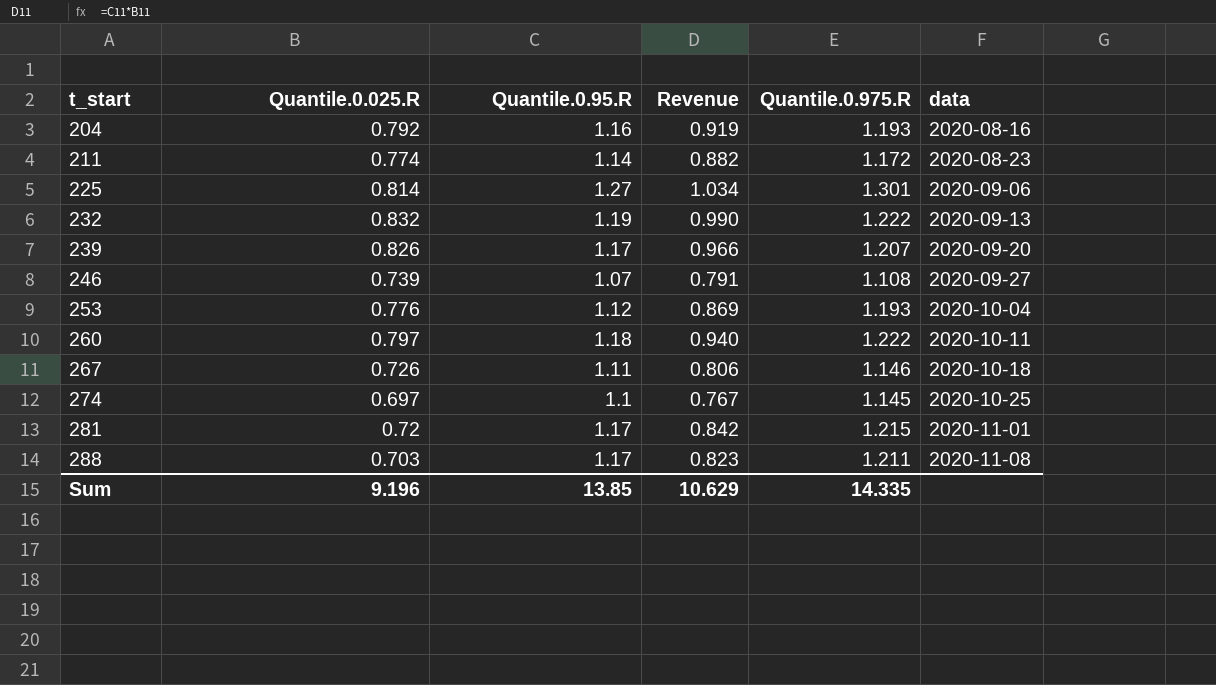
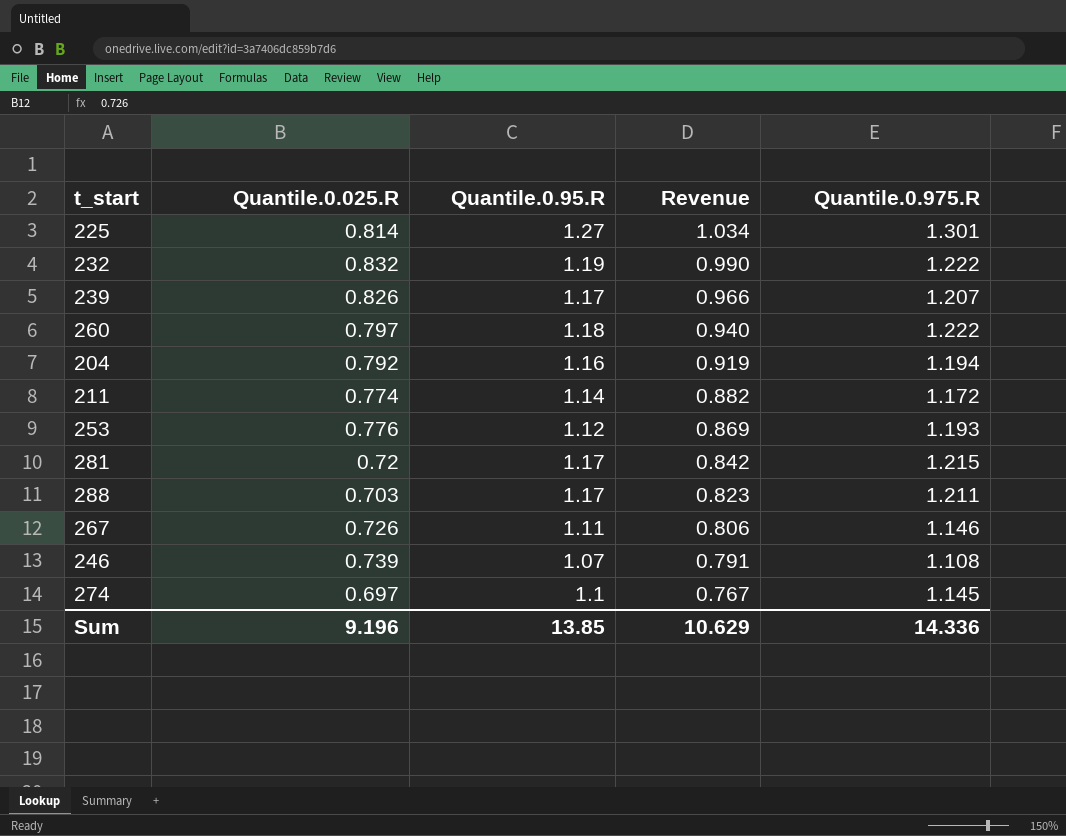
row order: t_start ascending -> Revenue descending
column data | position: 6 -> none
204 | Quantile.0.975.R: 1.193 -> 1.194
Sum | Quantile.0.975.R: 14.335 -> 14.336

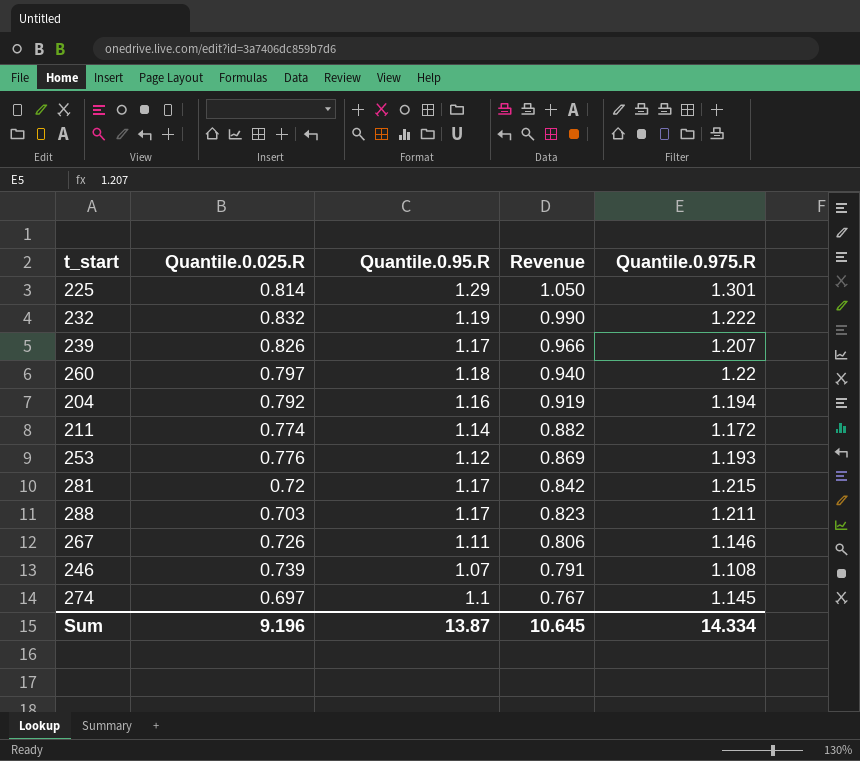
225 | Quantile.0.95.R: 1.27 -> 1.29
225 | Revenue: 1.034 -> 1.050
260 | Quantile.0.975.R: 1.222 -> 1.22
Sum | Quantile.0.95.R: 13.85 -> 13.87
Sum | Revenue: 10.629 -> 10.645
Sum | Quantile.0.975.R: 14.336 -> 14.334

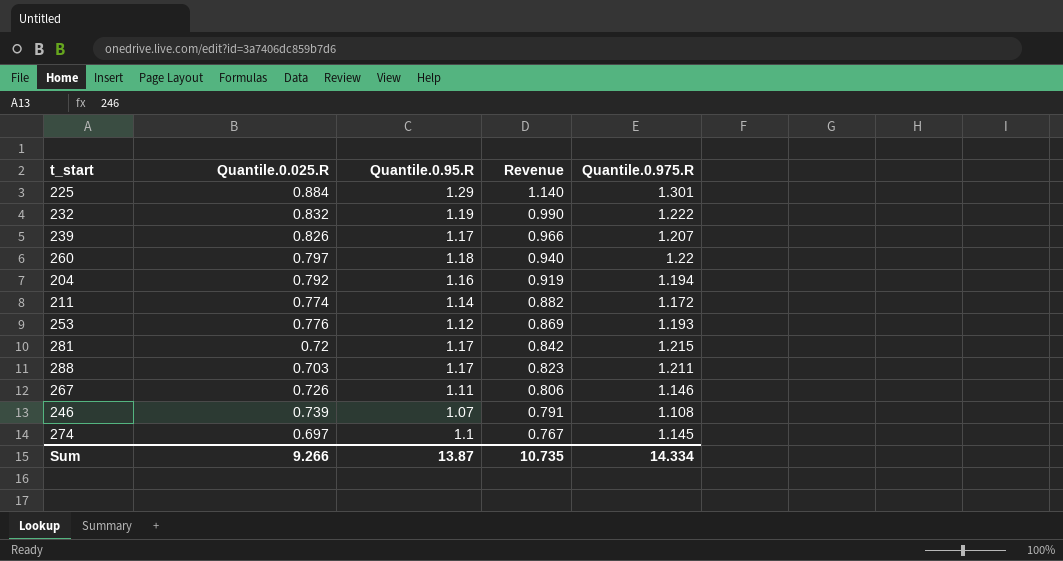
225 | Quantile.0.025.R: 0.814 -> 0.884
225 | Revenue: 1.050 -> 1.140
Sum | Quantile.0.025.R: 9.196 -> 9.266
Sum | Revenue: 10.645 -> 10.735

